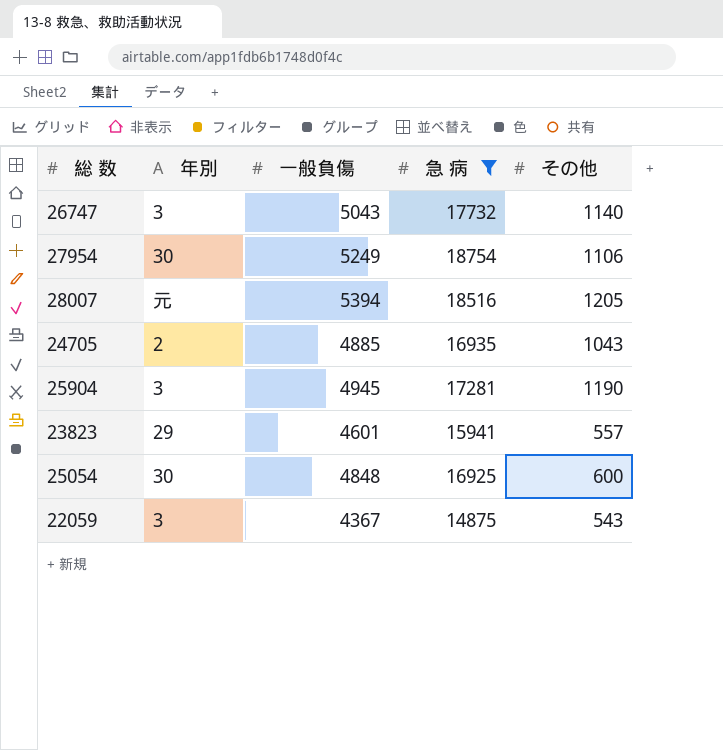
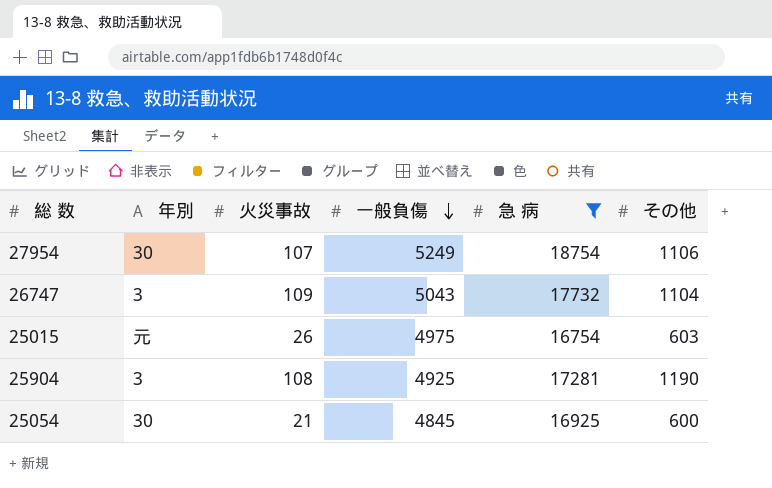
row order: none -> 一般負傷 descending
column 火災事故 | position: none -> 3
row 28007: 元 | 5394 | 18516 | 1205 -> none
row 24705: 2 | 4885 | 16935 | 1043 -> none
row 23823: 29 | 4601 | 15941 | 557 -> none
row 22059: 3 | 4367 | 14875 | 543 -> none
26747 | その他: 1140 -> 1104
row 25015: none -> 元 | 26 | 4975 | 16754 | 603
25904 | 一般負傷: 4945 -> 4925
25054 | 一般負傷: 4848 -> 4845

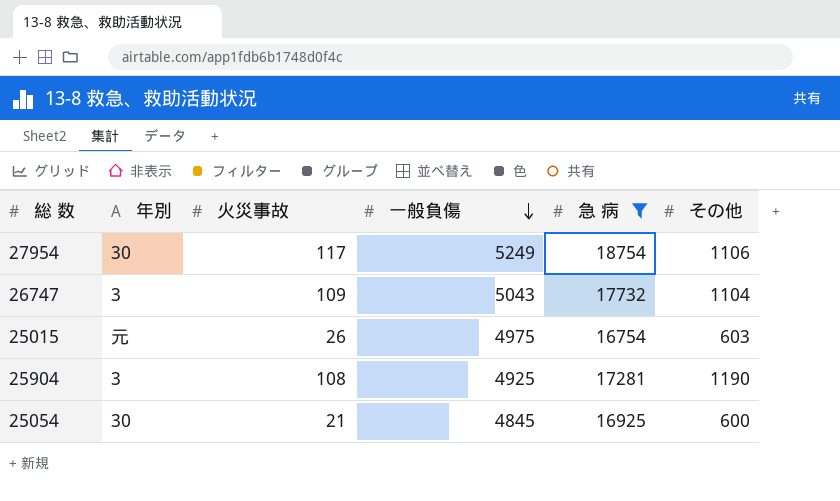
27954 | 火災事故: 107 -> 117

